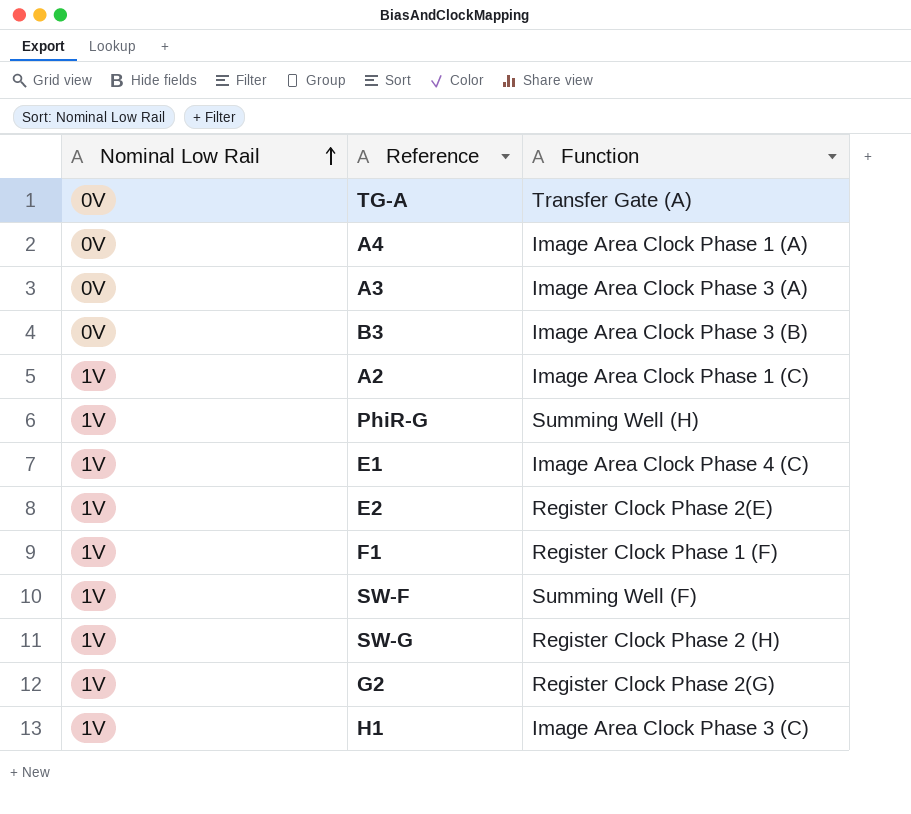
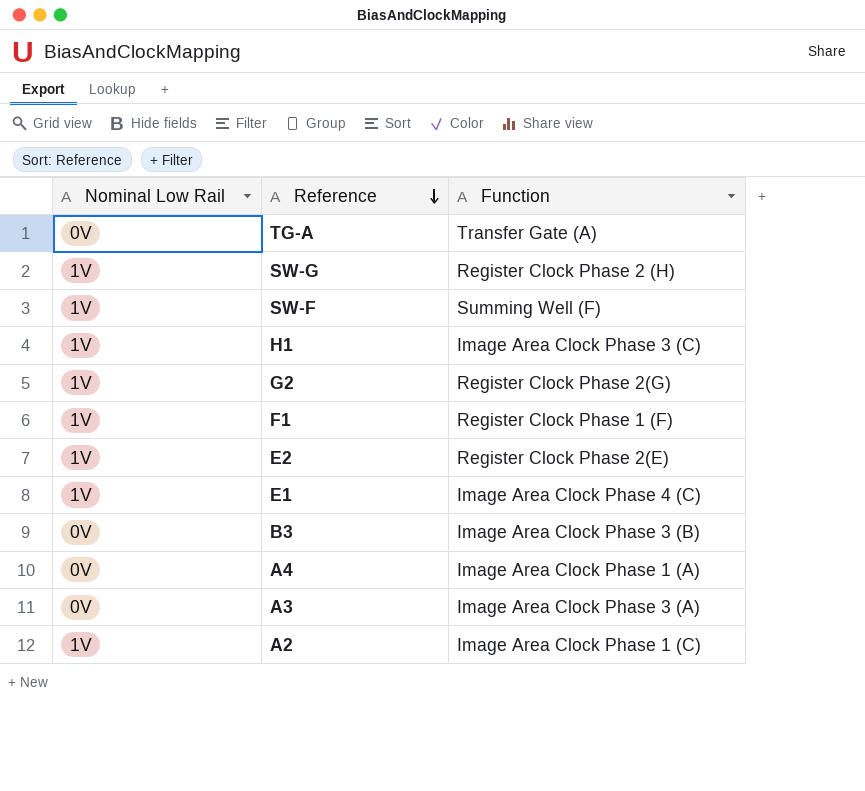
row order: Nominal Low Rail ascending -> Reference descending
row PhiR-G: 1V | Summing Well (H) -> none

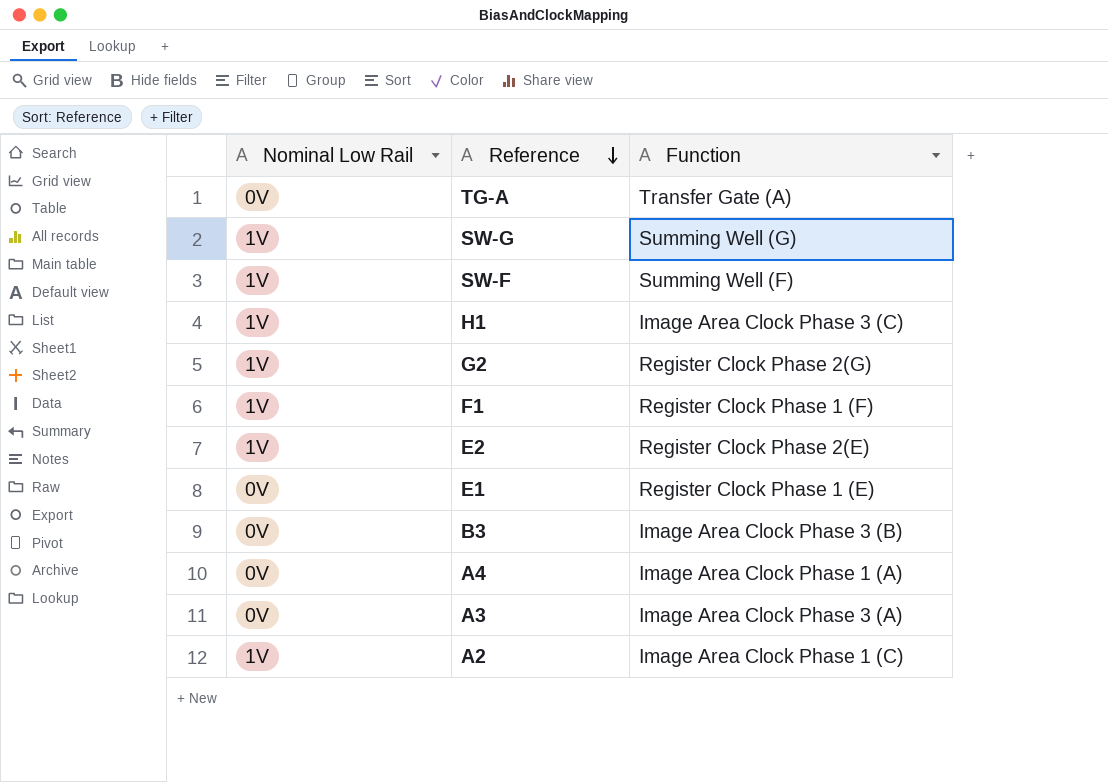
SW-G | Function: Register Clock Phase 2 (H) -> Summing Well (G)
E1 | Nominal Low Rail: 1V -> 0V
E1 | Function: Image Area Clock Phase 4 (C) -> Register Clock Phase 1 (E)

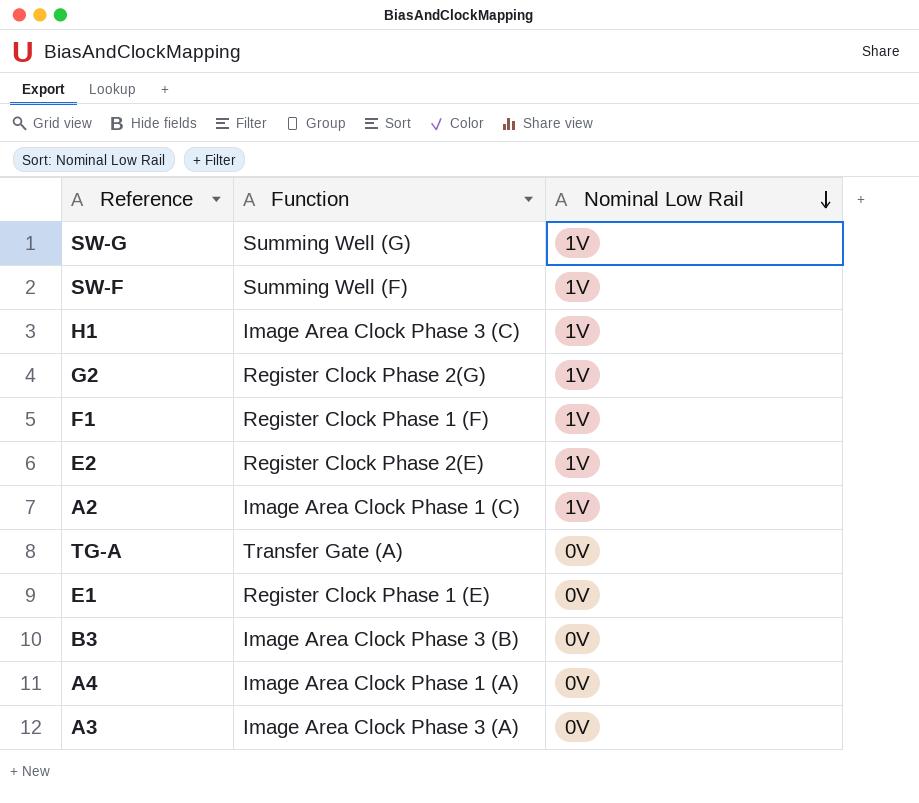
row order: Reference descending -> Nominal Low Rail descending
column Nominal Low Rail | position: 1 -> 3

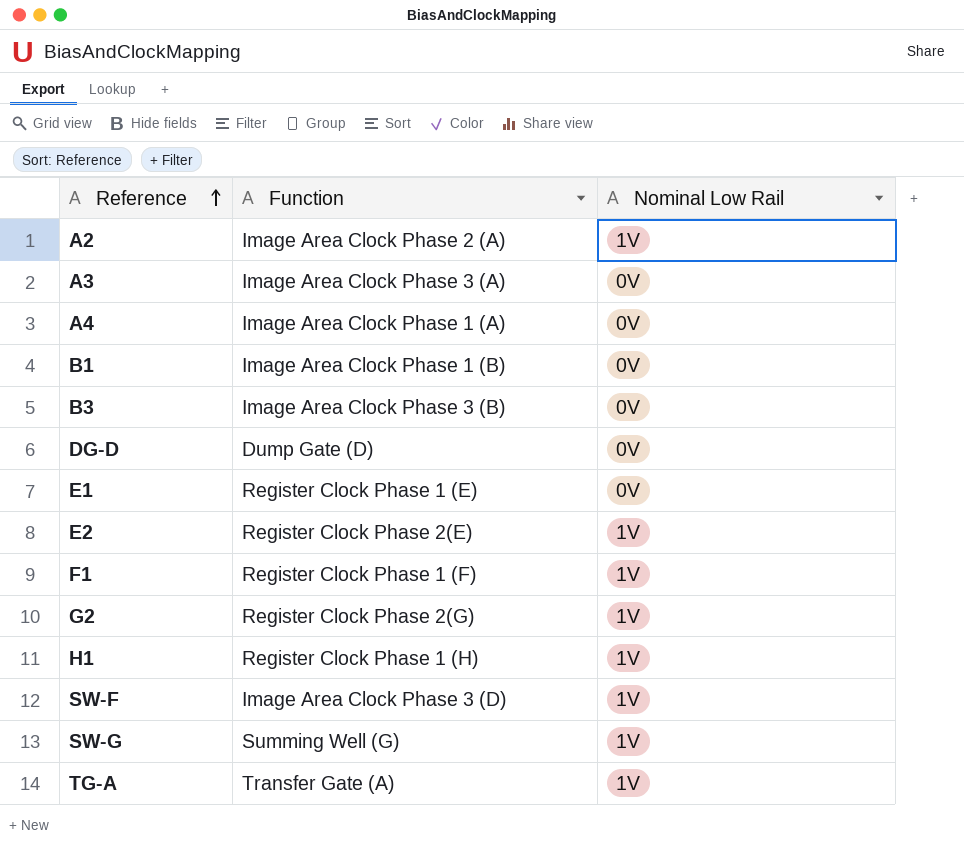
row order: Nominal Low Rail descending -> Reference ascending
A2 | Function: Image Area Clock Phase 1 (C) -> Image Area Clock Phase 2 (A)
row B1: none -> Image Area Clock Phase 1 (B) | 0V
row DG-D: none -> Dump Gate (D) | 0V
H1 | Function: Image Area Clock Phase 3 (C) -> Register Clock Phase 1 (H)
SW-F | Function: Summing Well (F) -> Image Area Clock Phase 3 (D)
TG-A | Nominal Low Rail: 0V -> 1V

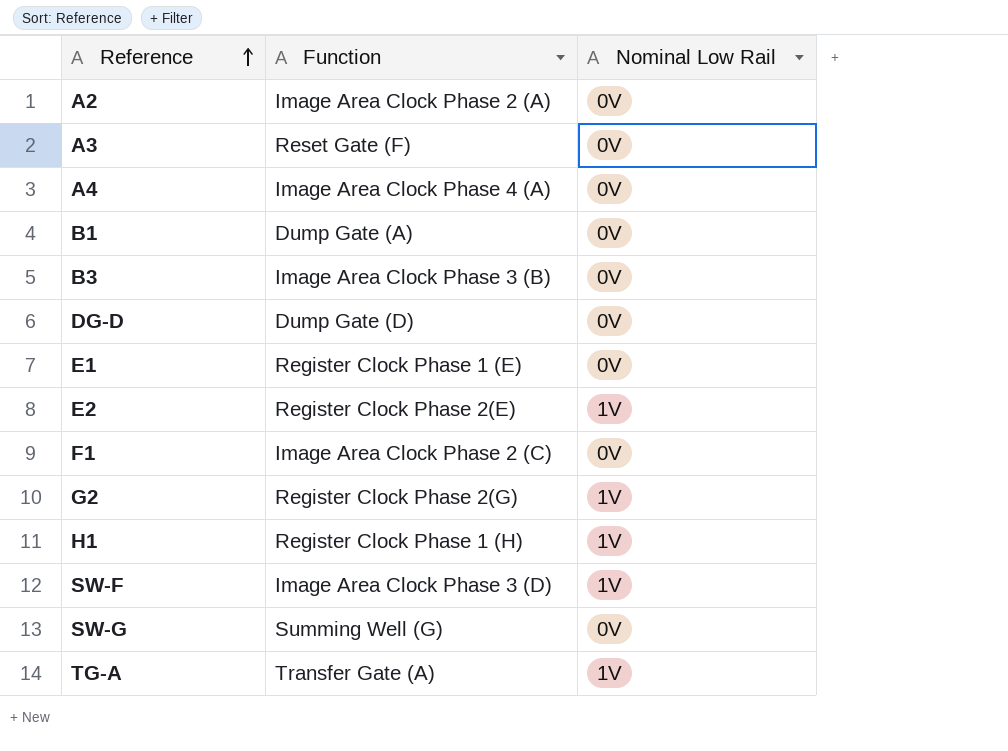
A2 | Nominal Low Rail: 1V -> 0V
A3 | Function: Image Area Clock Phase 3 (A) -> Reset Gate (F)
A4 | Function: Image Area Clock Phase 1 (A) -> Image Area Clock Phase 4 (A)
B1 | Function: Image Area Clock Phase 1 (B) -> Dump Gate (A)
F1 | Function: Register Clock Phase 1 (F) -> Image Area Clock Phase 2 (C)
F1 | Nominal Low Rail: 1V -> 0V
SW-G | Nominal Low Rail: 1V -> 0V

